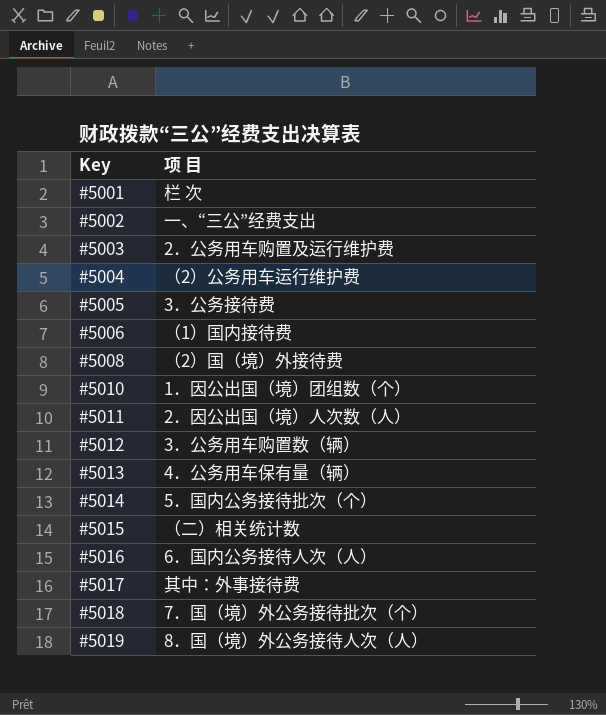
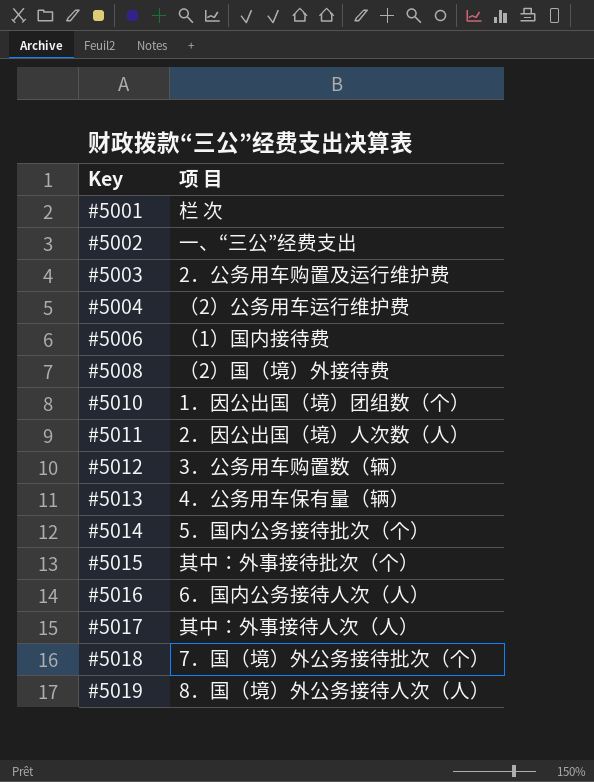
row #5005: 3．公务接待费 -> none
#5015 | 项 目: （二）相关统计数 -> 其中：外事接待批次（个）
#5017 | 项 目: 其中：外事接待费 -> 其中：外事接待人次（人）

